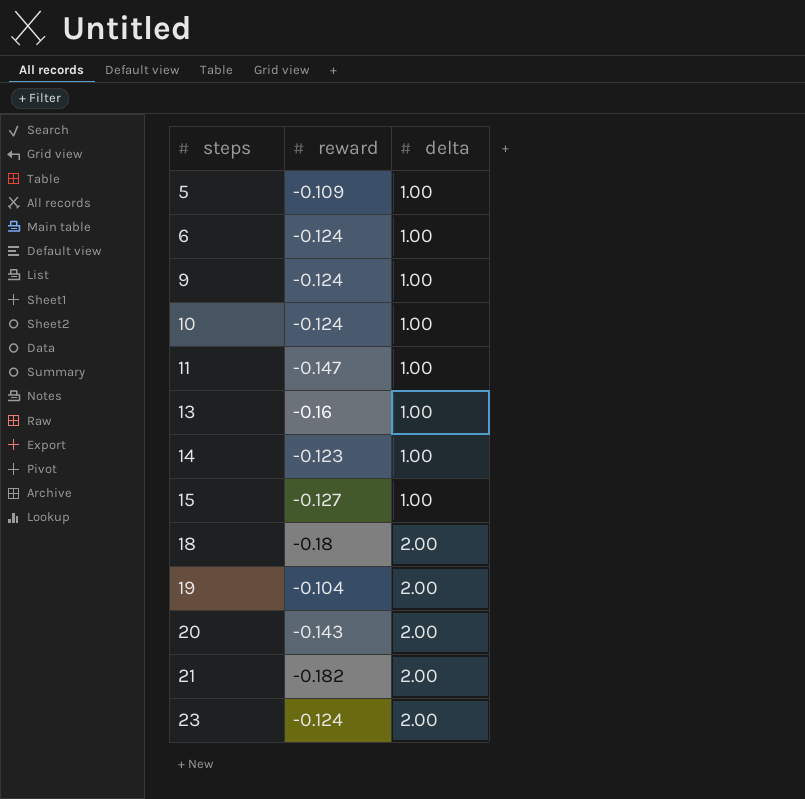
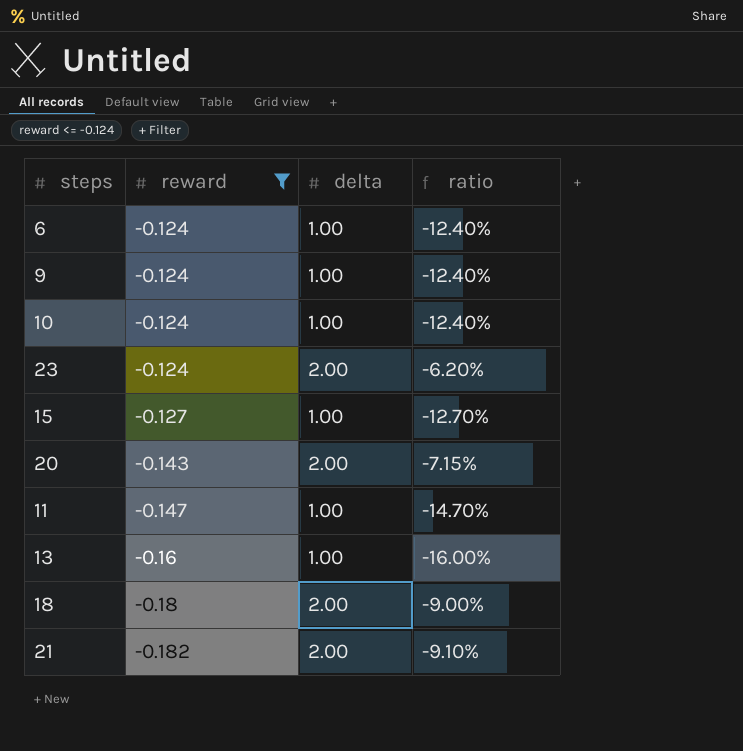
filter: none -> reward <= -0.124
row order: steps ascending -> reward descending
column ratio | formula: none -> [reward] / [delta]

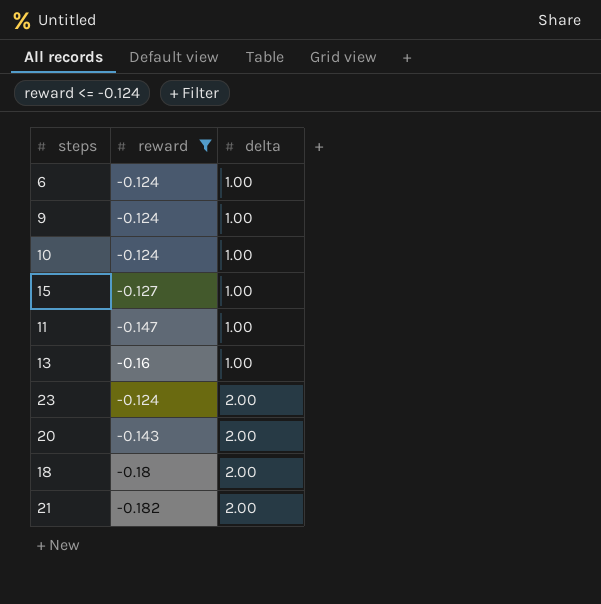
row order: reward descending -> delta ascending
column ratio | formula: [reward] / [delta] -> none

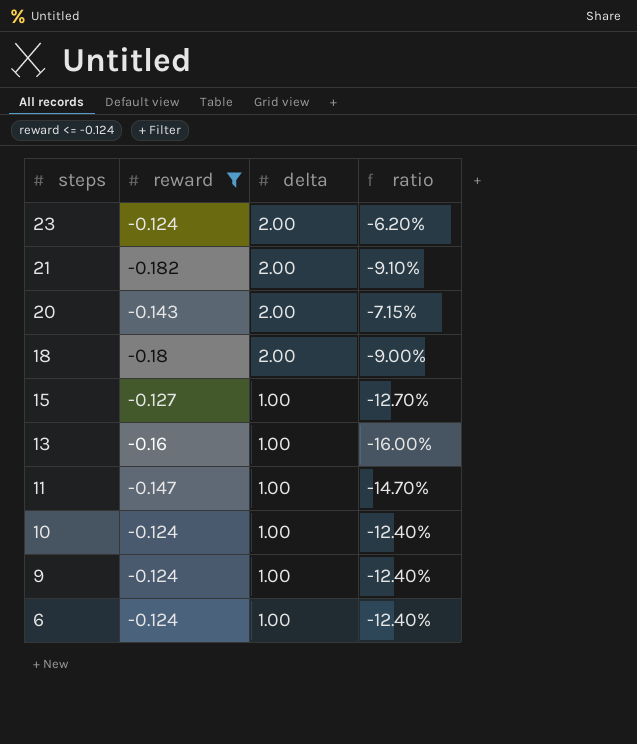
row order: delta ascending -> steps descending
column ratio | formula: none -> [reward] / [delta]

